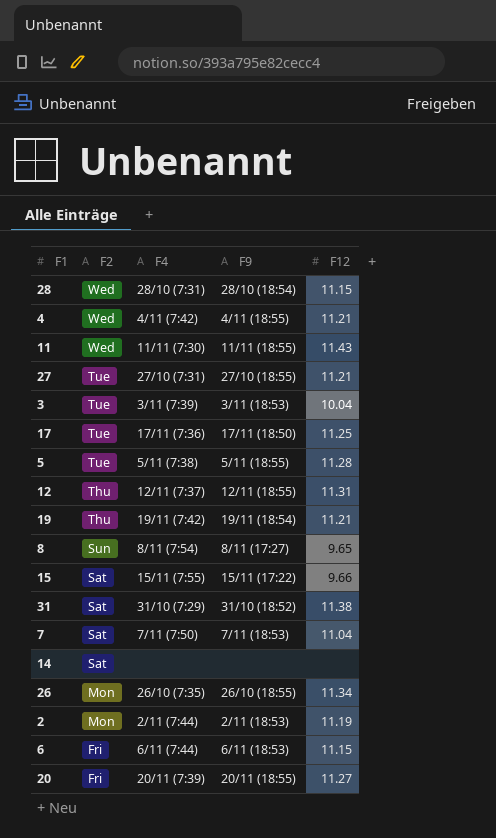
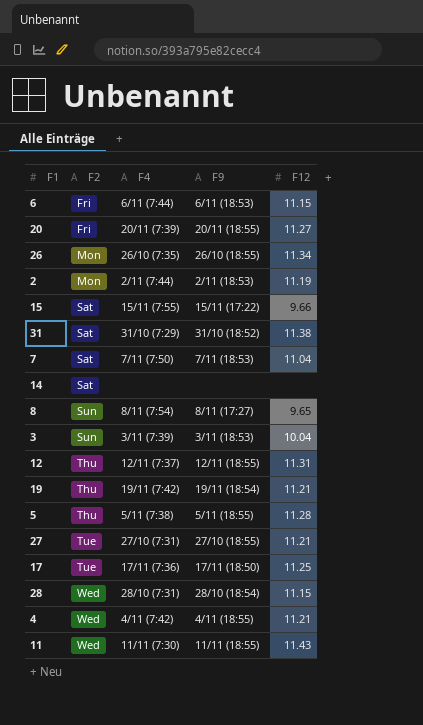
row order: F2 descending -> F2 ascending
3 | F2: Tue -> Sun
5 | F2: Tue -> Thu

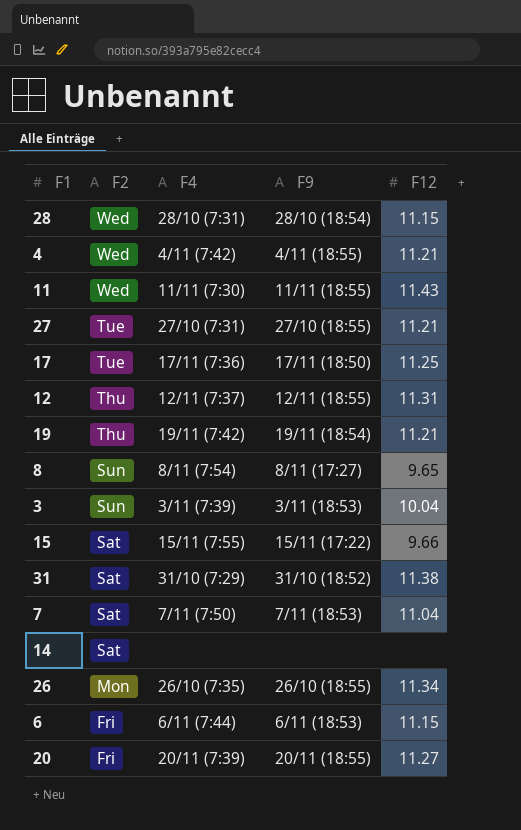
row order: F2 ascending -> F2 descending
row 2: Mon | 2/11 (7:44) | 2/11 (18:53) | 11.19 -> none
row 5: Thu | 5/11 (7:38) | 5/11 (18:55) | 11.28 -> none

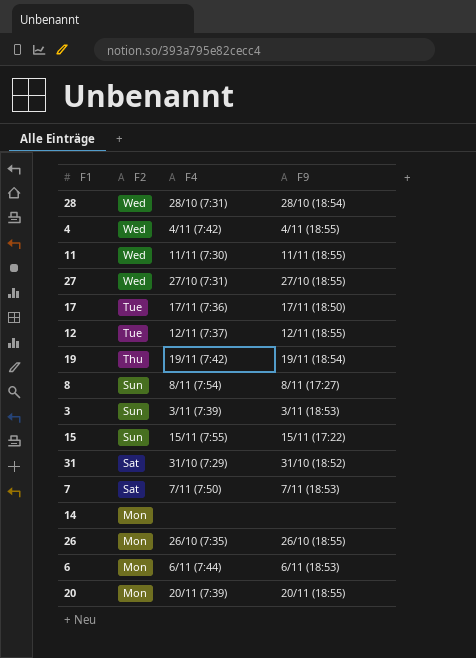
column F12 | position: 5 -> none
27 | F2: Tue -> Wed
12 | F2: Thu -> Tue
15 | F2: Sat -> Sun
14 | F2: Sat -> Mon
6 | F2: Fri -> Mon
20 | F2: Fri -> Mon

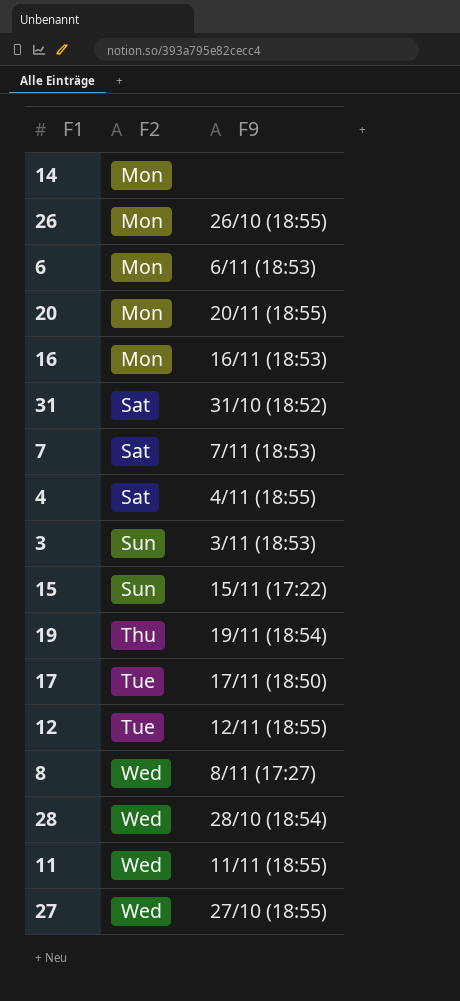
row order: F2 descending -> F2 ascending
column F4 | position: 3 -> none
row 16: none -> Mon | 16/11 (18:53)
4 | F2: Wed -> Sat
8 | F2: Sun -> Wed

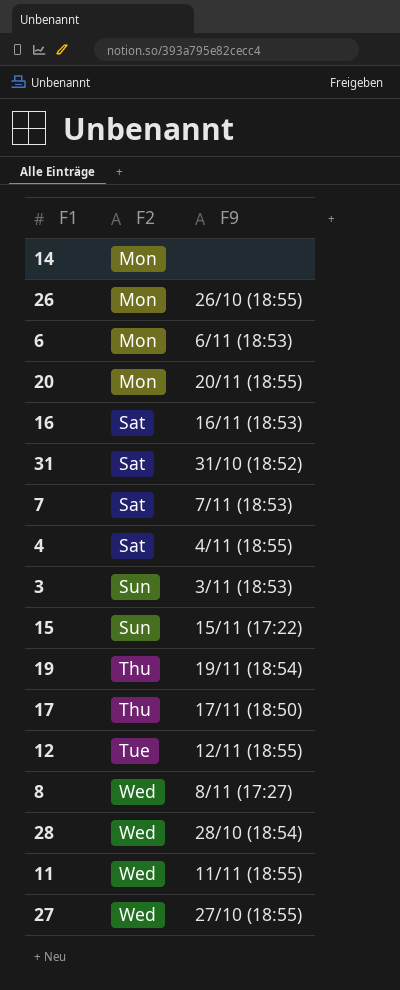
16 | F2: Mon -> Sat
17 | F2: Tue -> Thu

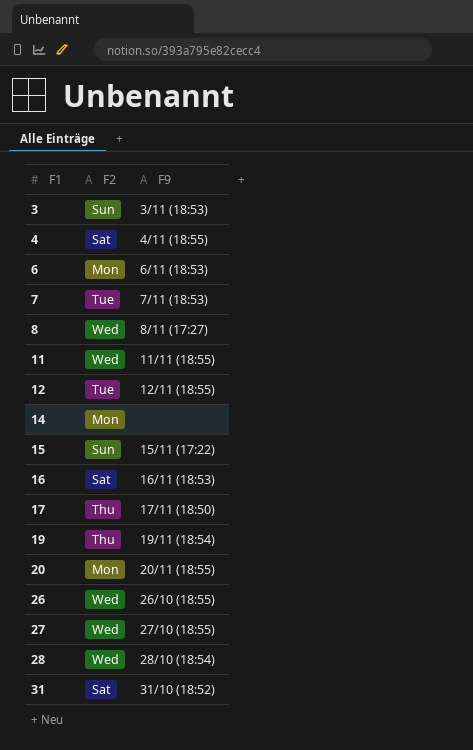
row order: F2 ascending -> F1 ascending
7 | F2: Sat -> Tue
26 | F2: Mon -> Wed

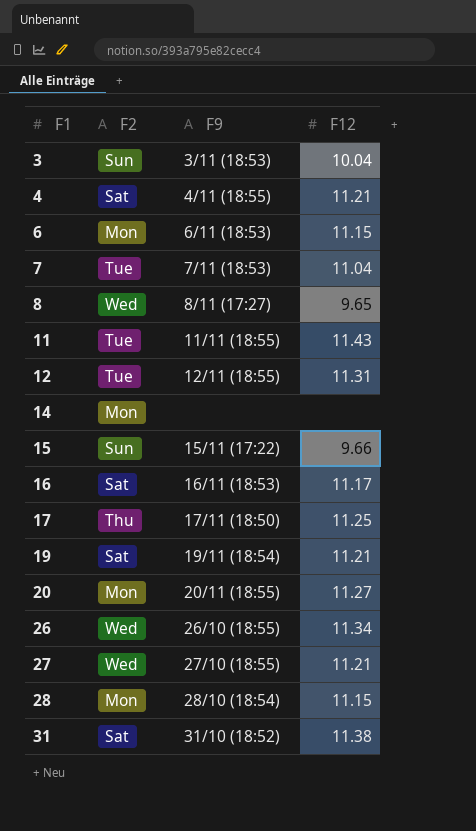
column F12 | position: none -> 4
11 | F2: Wed -> Tue
19 | F2: Thu -> Sat
28 | F2: Wed -> Mon

